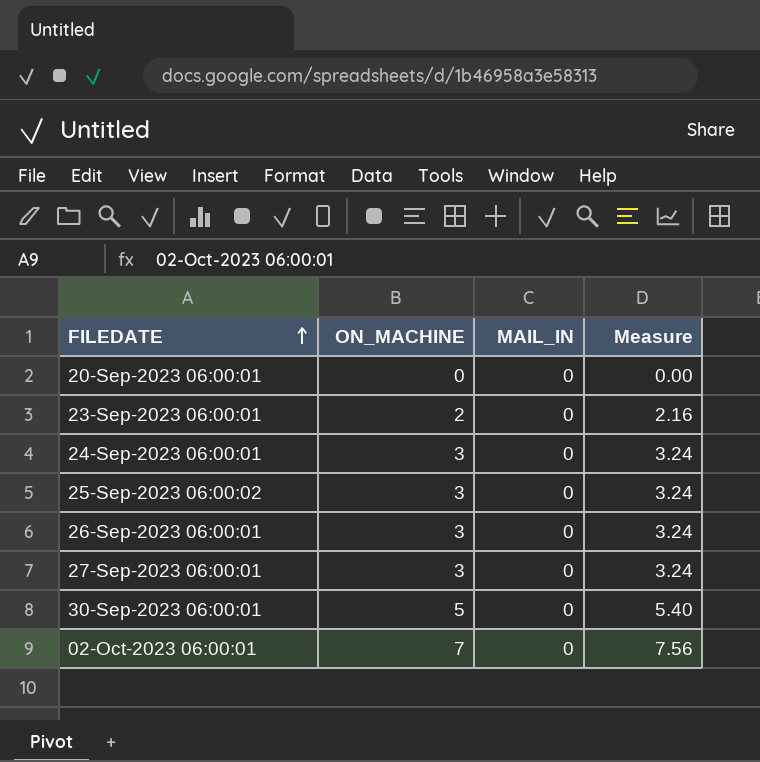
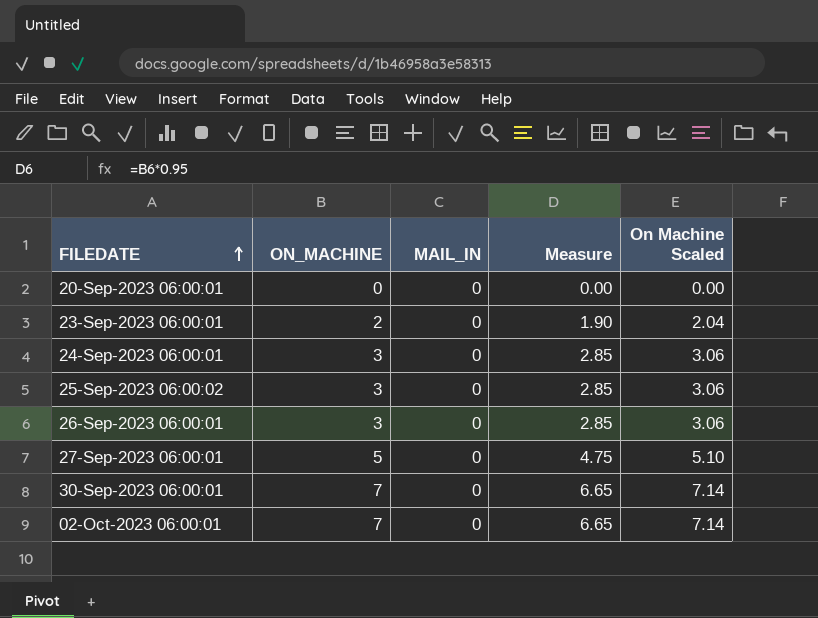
column Measure | formula: [ON_MACHINE] * 1.08 -> [ON_MACHINE] * 0.95
column On Machine Scaled | formula: none -> [ON_MACHINE] * 1.02
27-Sep-2023 06:00:01 | ON_MACHINE: 3 -> 5
30-Sep-2023 06:00:01 | ON_MACHINE: 5 -> 7

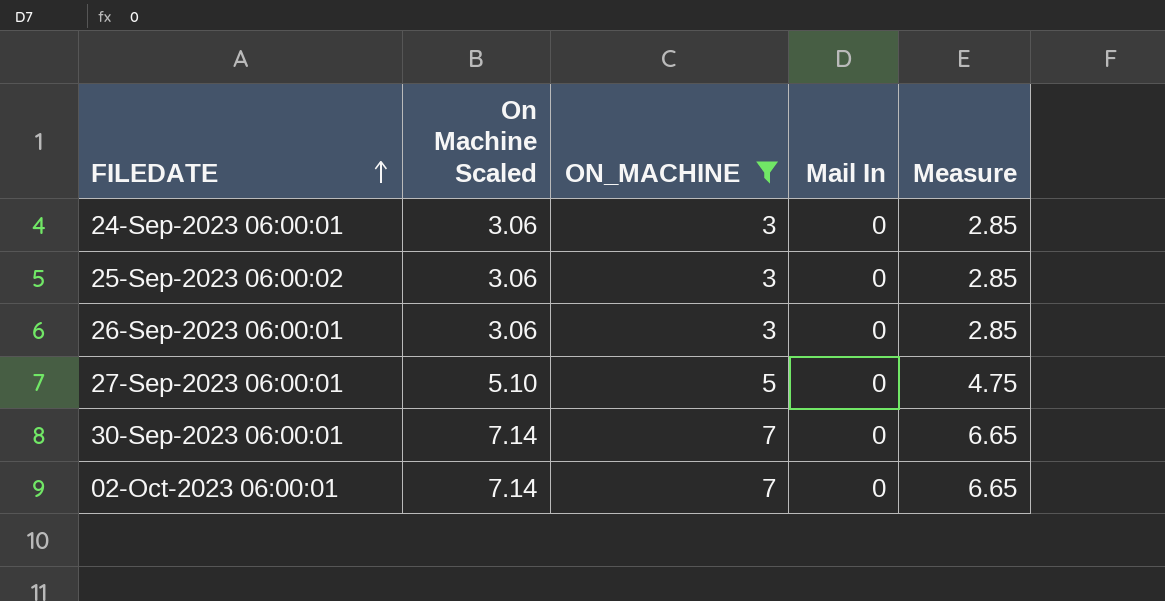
filter: none -> ON_MACHINE >= 3
column On Machine Scaled | position: 5 -> 2
column name: MAIL_IN -> Mail In

